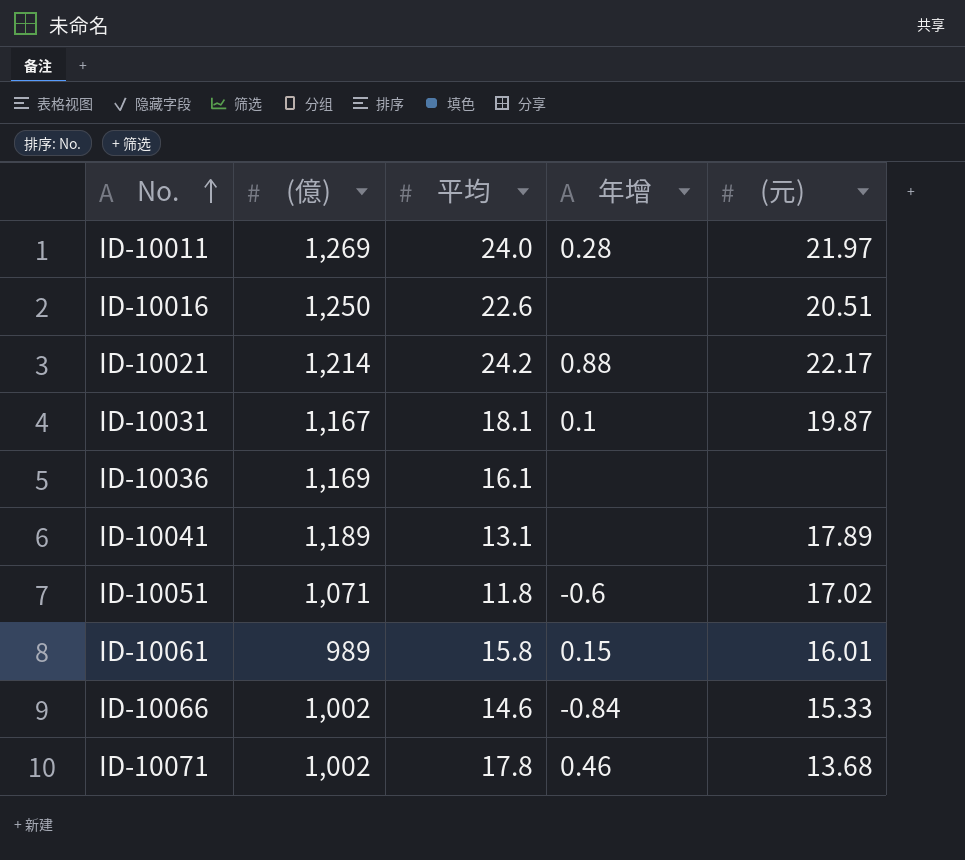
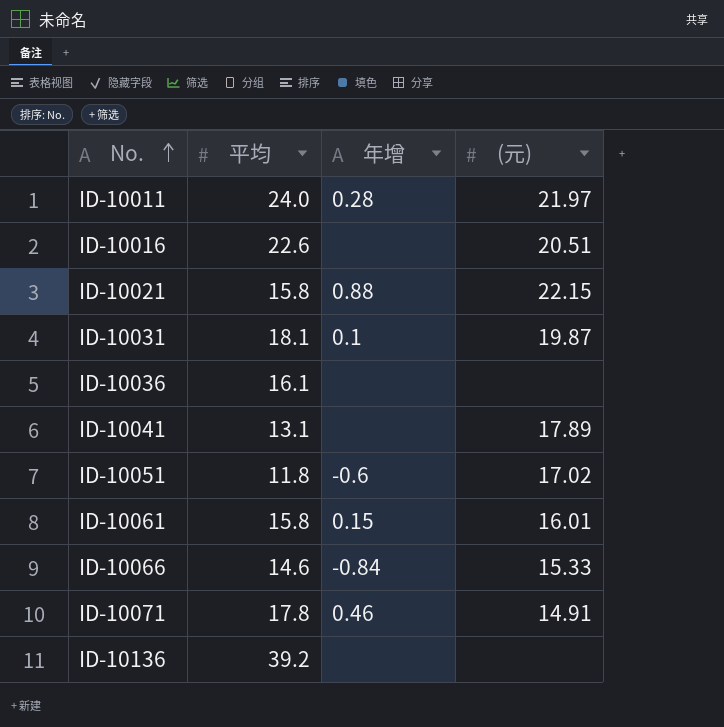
column (億) | position: 2 -> none
ID-10021 | 平均: 24.2 -> 15.8
ID-10021 | (元): 22.17 -> 22.15
ID-10071 | (元): 13.68 -> 14.91
row ID-10136: none -> 39.2 | none | none

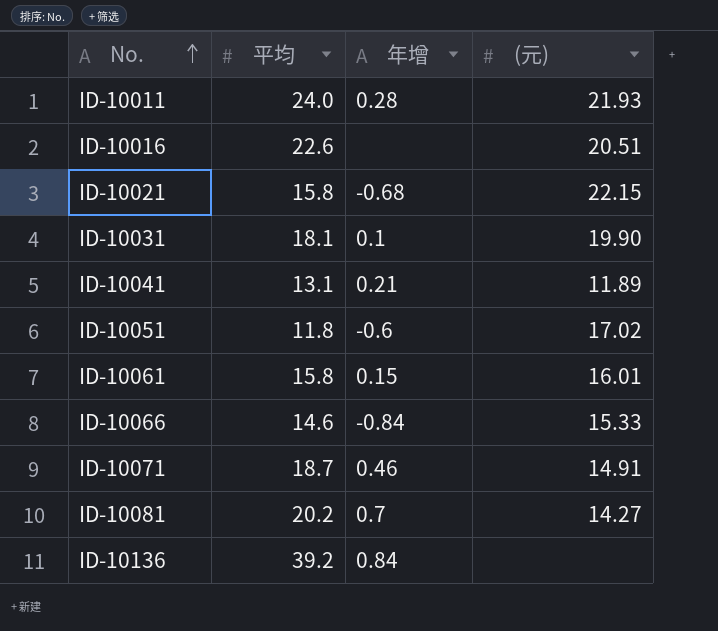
row ID-10036: 16.1 | none | none -> none
ID-10011 | (元): 21.97 -> 21.93
ID-10021 | 年增: 0.88 -> -0.68
ID-10031 | (元): 19.87 -> 19.90
ID-10041 | 年增: none -> 0.21
ID-10041 | (元): 17.89 -> 11.89
ID-10071 | 平均: 17.8 -> 18.7
row ID-10081: none -> 20.2 | 0.7 | 14.27
ID-10136 | 年增: none -> 0.84

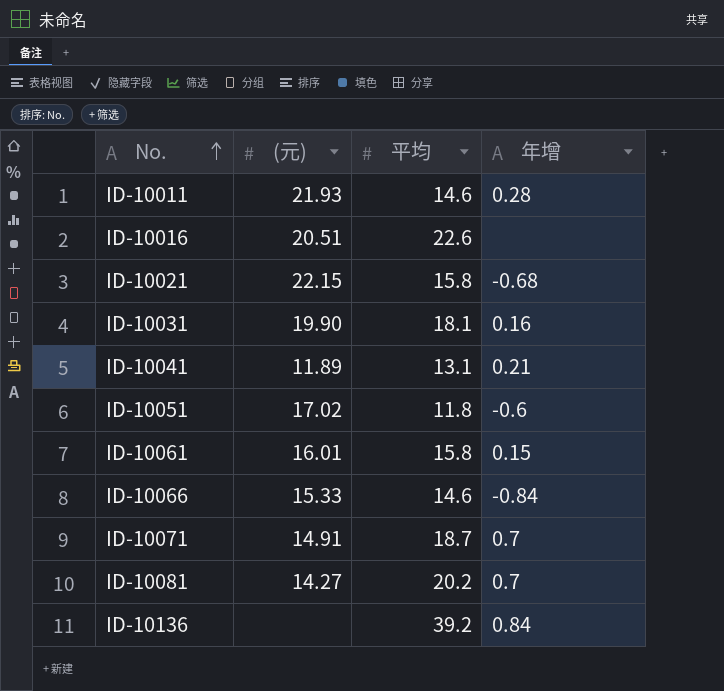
column (元) | position: 4 -> 2
ID-10011 | 平均: 24.0 -> 14.6
ID-10031 | 年增: 0.1 -> 0.16
ID-10071 | 年增: 0.46 -> 0.7

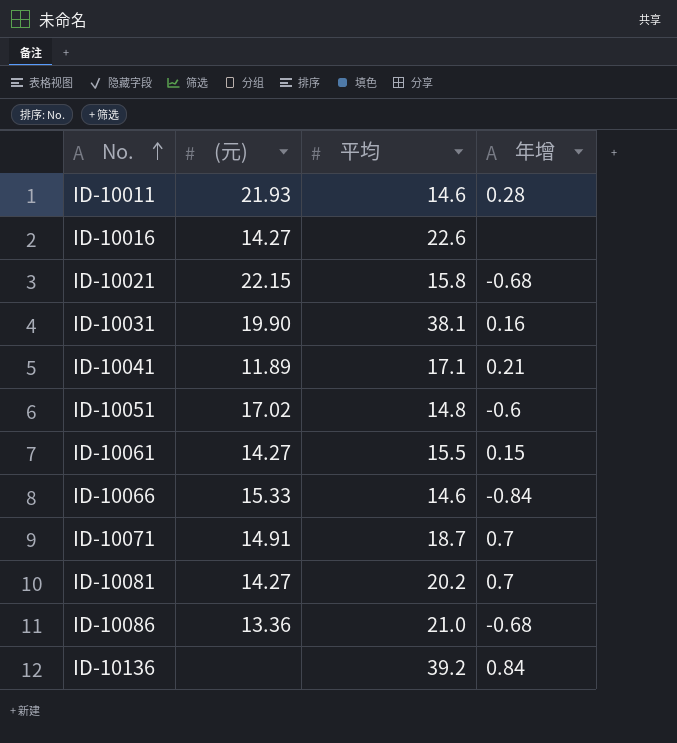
ID-10016 | (元): 20.51 -> 14.27
ID-10031 | 平均: 18.1 -> 38.1
ID-10041 | 平均: 13.1 -> 17.1
ID-10051 | 平均: 11.8 -> 14.8
ID-10061 | (元): 16.01 -> 14.27
ID-10061 | 平均: 15.8 -> 15.5
row ID-10086: none -> 13.36 | 21.0 | -0.68

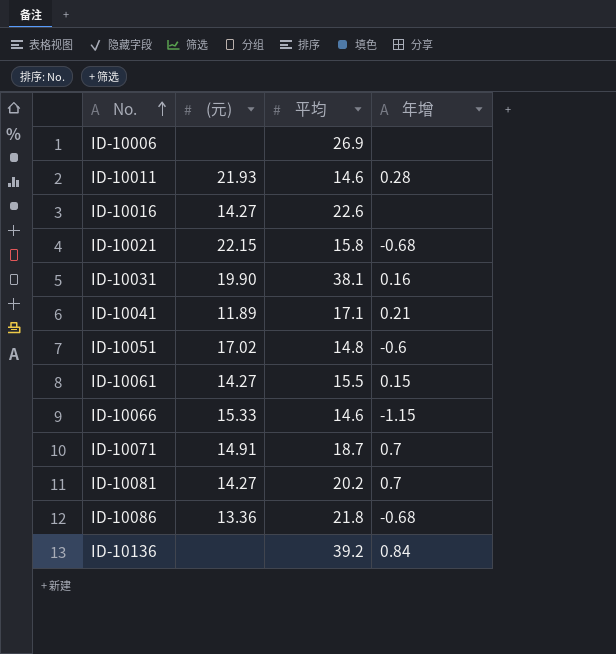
row ID-10006: none -> none | 26.9 | none
ID-10066 | 年增: -0.84 -> -1.15
ID-10086 | 平均: 21.0 -> 21.8

